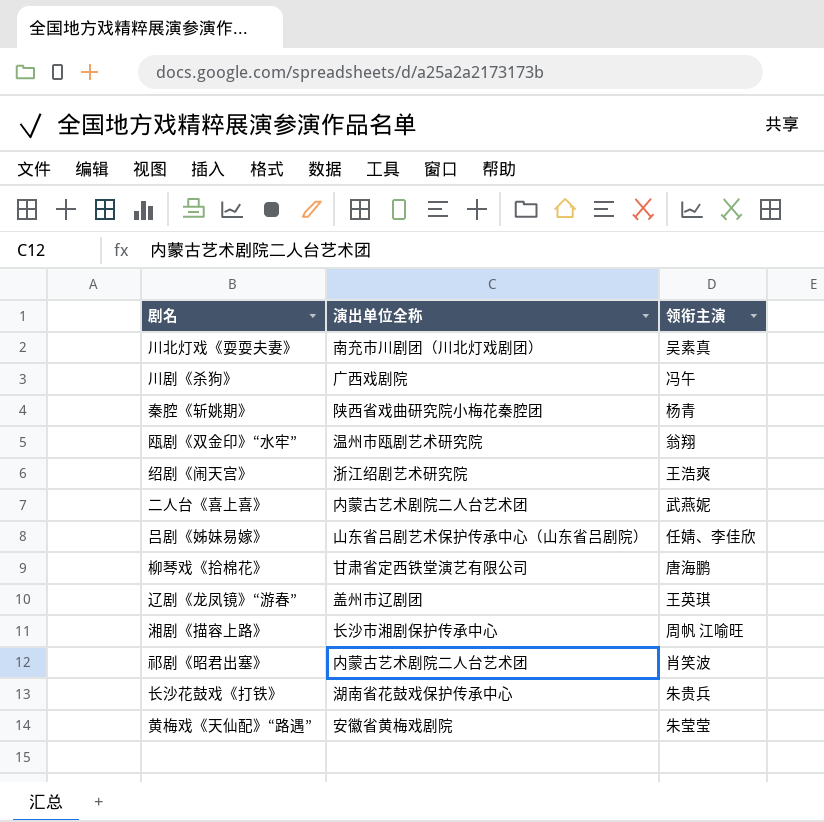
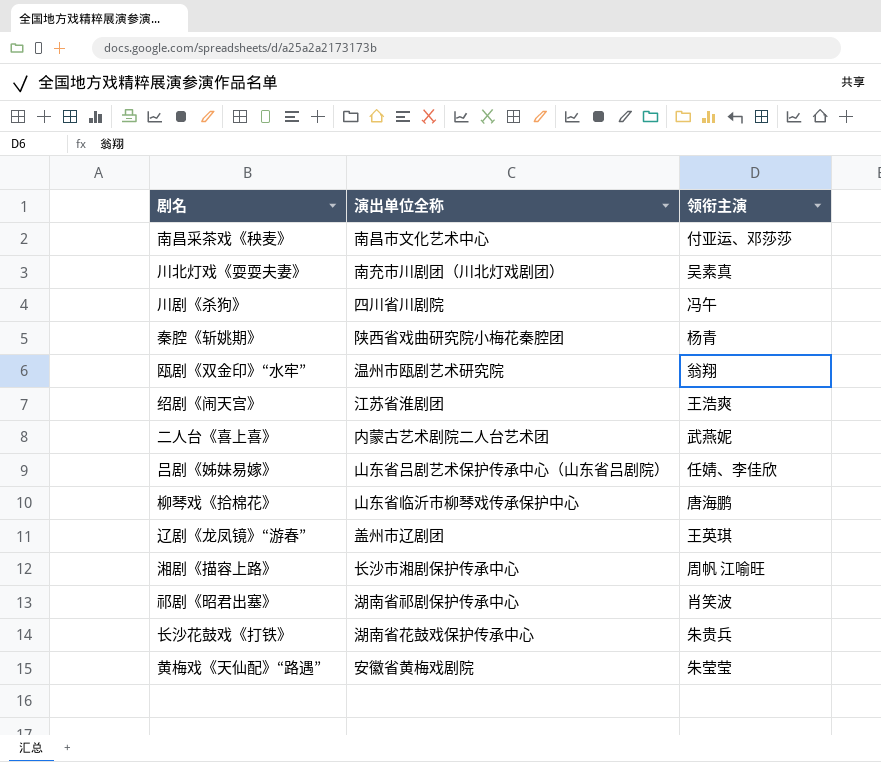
row 南昌采茶戏《秧麦》: none -> 南昌市文化艺术中心 | 付亚运、邓莎莎
川剧《杀狗》 | 演出单位全称: 广西戏剧院 -> 四川省川剧院
绍剧《闹天宫》 | 演出单位全称: 浙江绍剧艺术研究院 -> 江苏省淮剧团
柳琴戏《拾棉花》 | 演出单位全称: 甘肃省定西铁堂演艺有限公司 -> 山东省临沂市柳琴戏传承保护中心
祁剧《昭君出塞》 | 演出单位全称: 内蒙古艺术剧院二人台艺术团 -> 湖南省祁剧保护传承中心

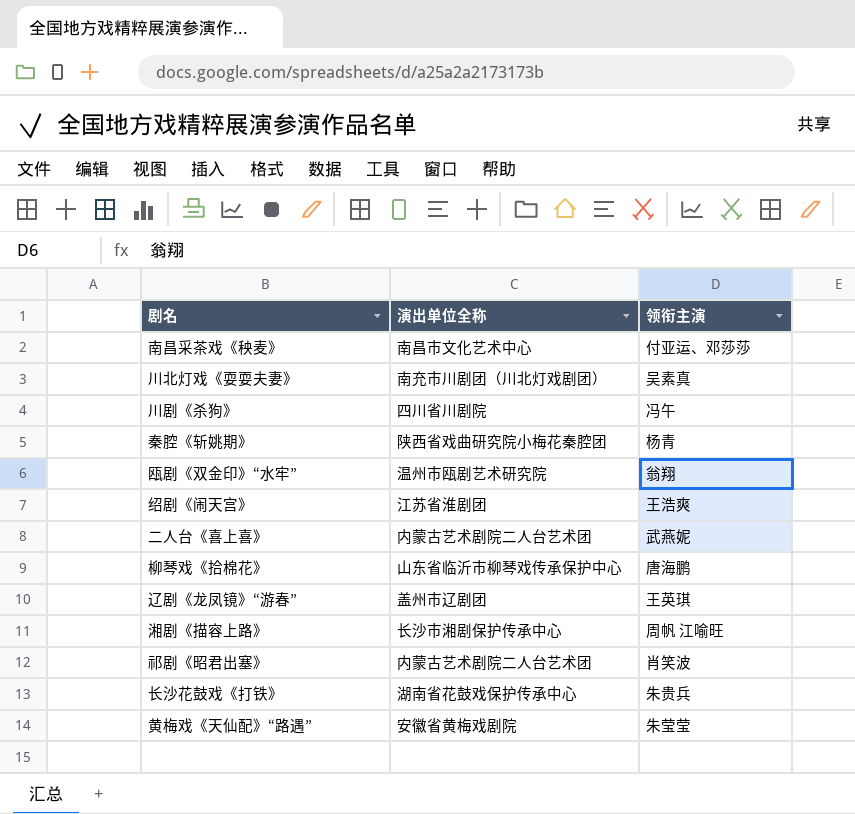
row 吕剧《姊妹易嫁》: 山东省吕剧艺术保护传承中心（山东省吕剧院） | 任婧、李佳欣 -> none
祁剧《昭君出塞》 | 演出单位全称: 湖南省祁剧保护传承中心 -> 内蒙古艺术剧院二人台艺术团

